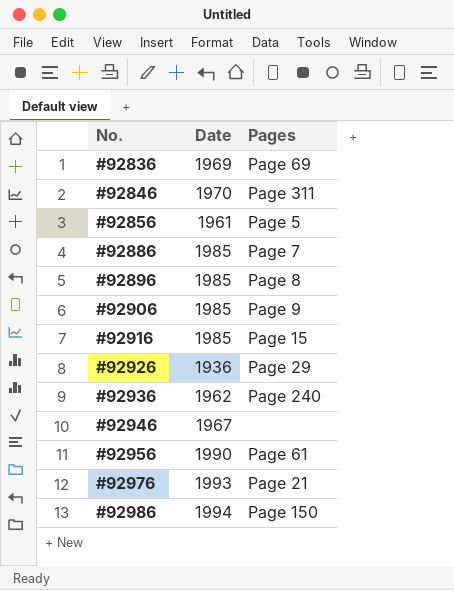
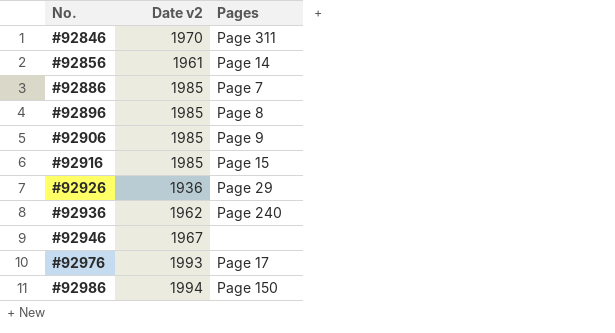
column name: Date -> Date v2
row #92836: 1969 | Page 69 -> none
row #92956: 1990 | Page 61 -> none
#92856 | Pages: Page 5 -> Page 14
#92976 | Pages: Page 21 -> Page 17

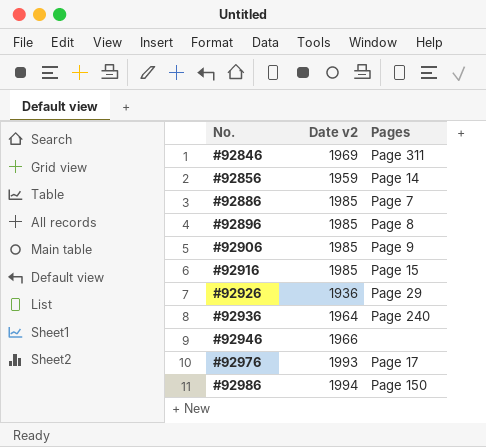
#92846 | Date v2: 1970 -> 1969
#92856 | Date v2: 1961 -> 1959
#92936 | Date v2: 1962 -> 1964
#92946 | Date v2: 1967 -> 1966

